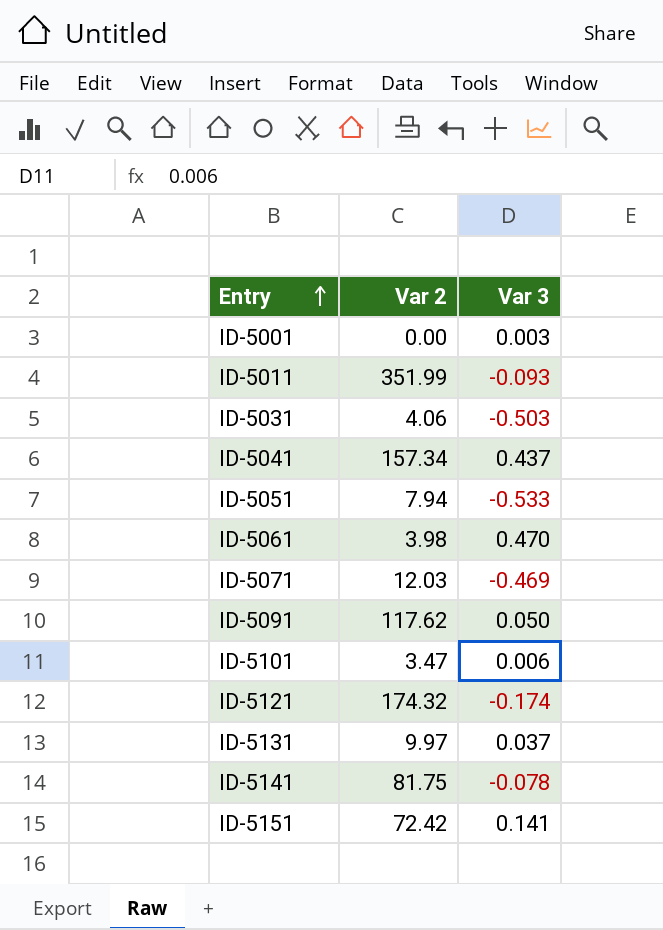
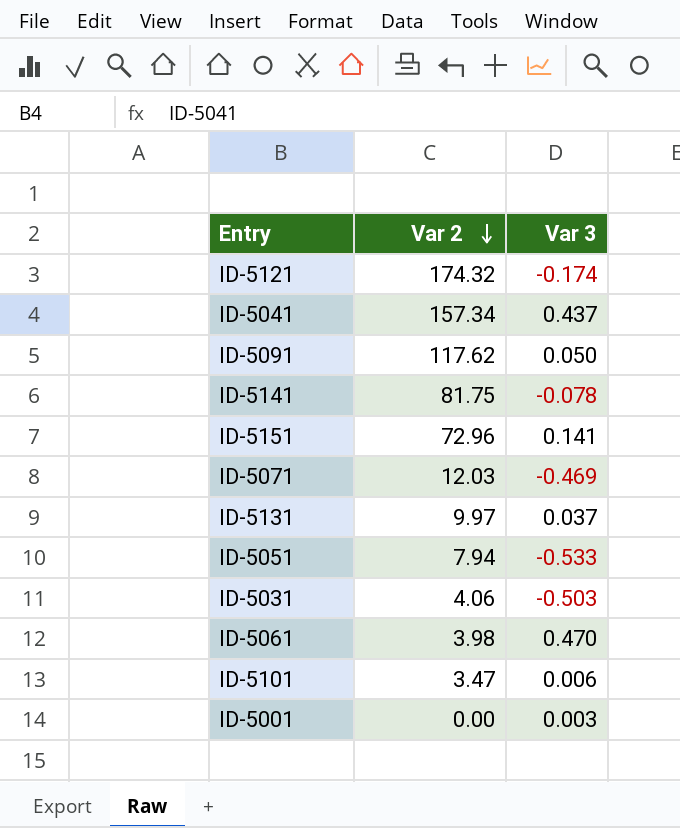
row order: Entry ascending -> Var 2 descending
row ID-5011: 351.99 | -0.093 -> none
ID-5151 | Var 2: 72.42 -> 72.96

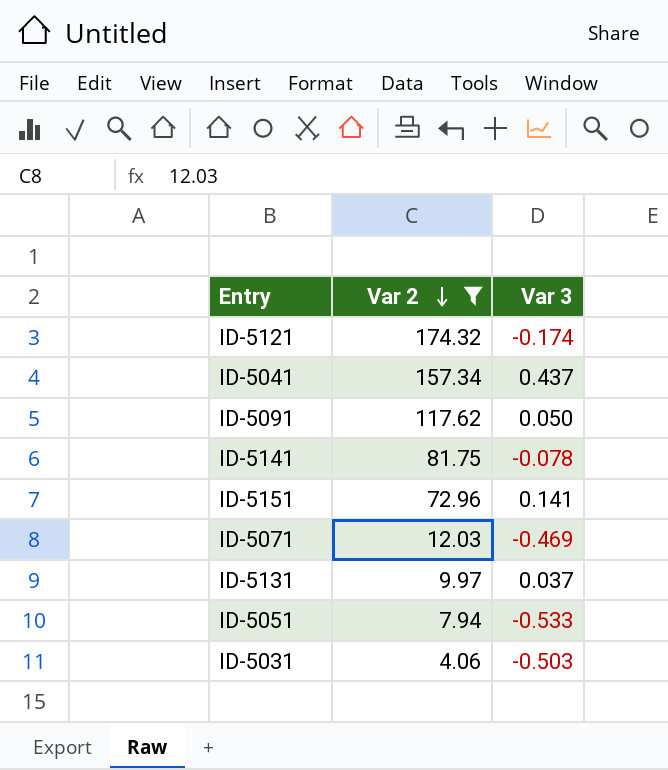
filter: none -> Var 2 >= 4.06

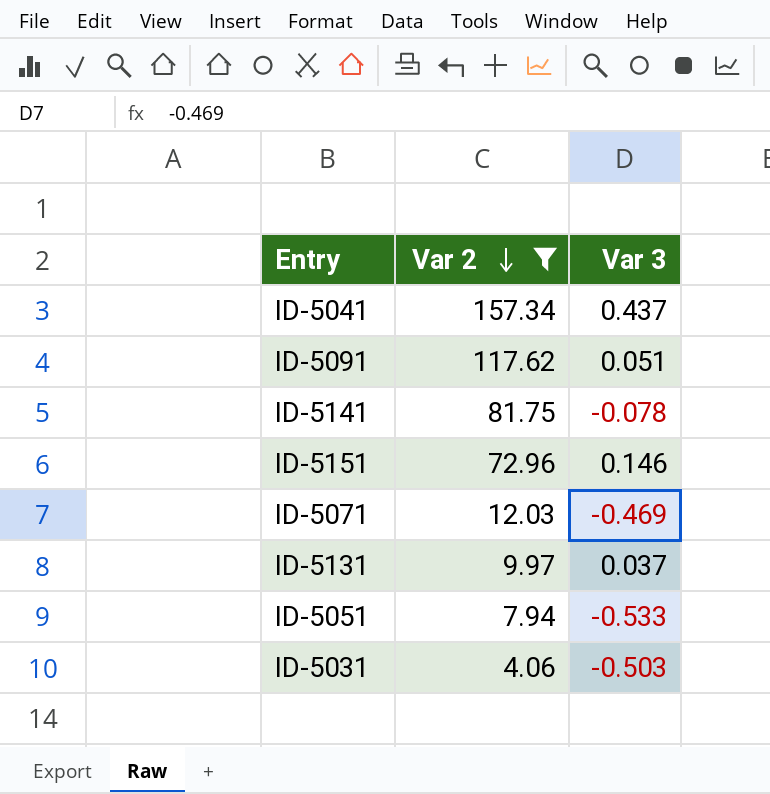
row ID-5121: 174.32 | -0.174 -> none
ID-5091 | Var 3: 0.050 -> 0.051
ID-5151 | Var 3: 0.141 -> 0.146

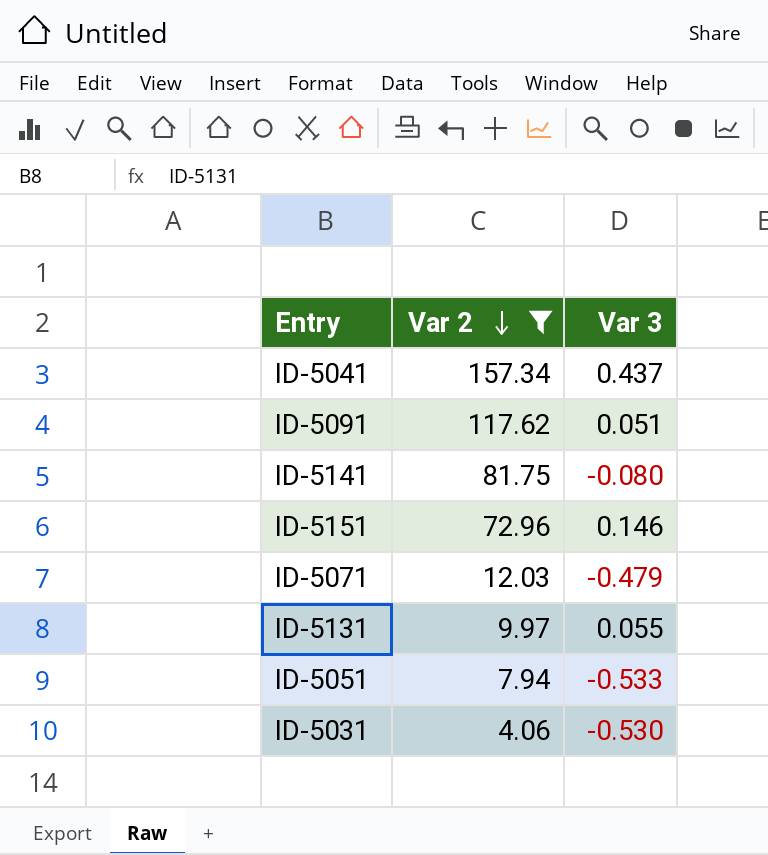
ID-5141 | Var 3: -0.078 -> -0.080
ID-5071 | Var 3: -0.469 -> -0.479
ID-5131 | Var 3: 0.037 -> 0.055
ID-5031 | Var 3: -0.503 -> -0.530

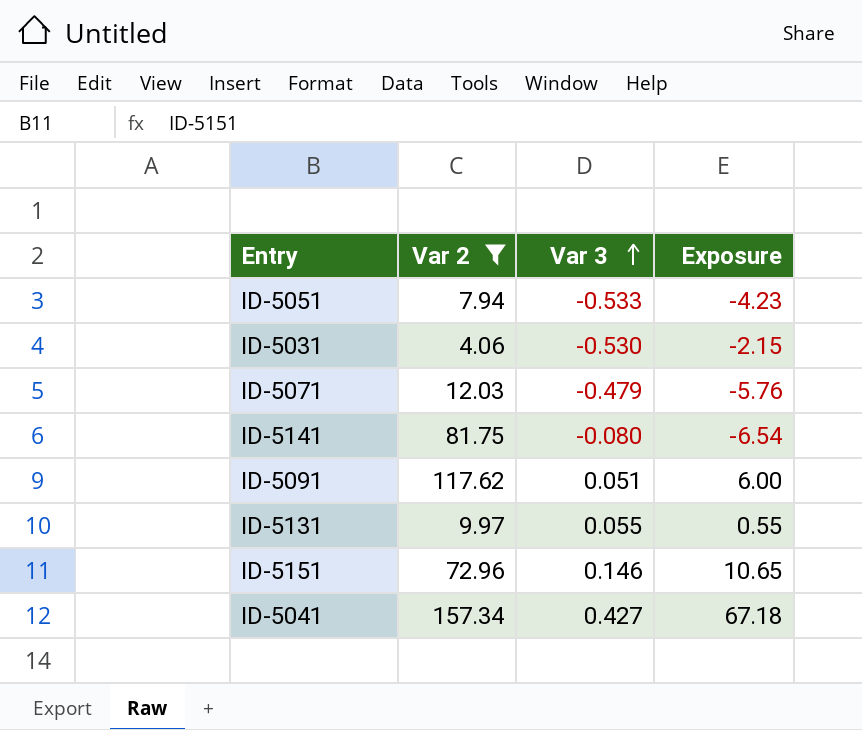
row order: Var 2 descending -> Var 3 ascending
column Exposure | formula: none -> [Var 2] * [Var 3]
ID-5041 | Var 3: 0.437 -> 0.427

